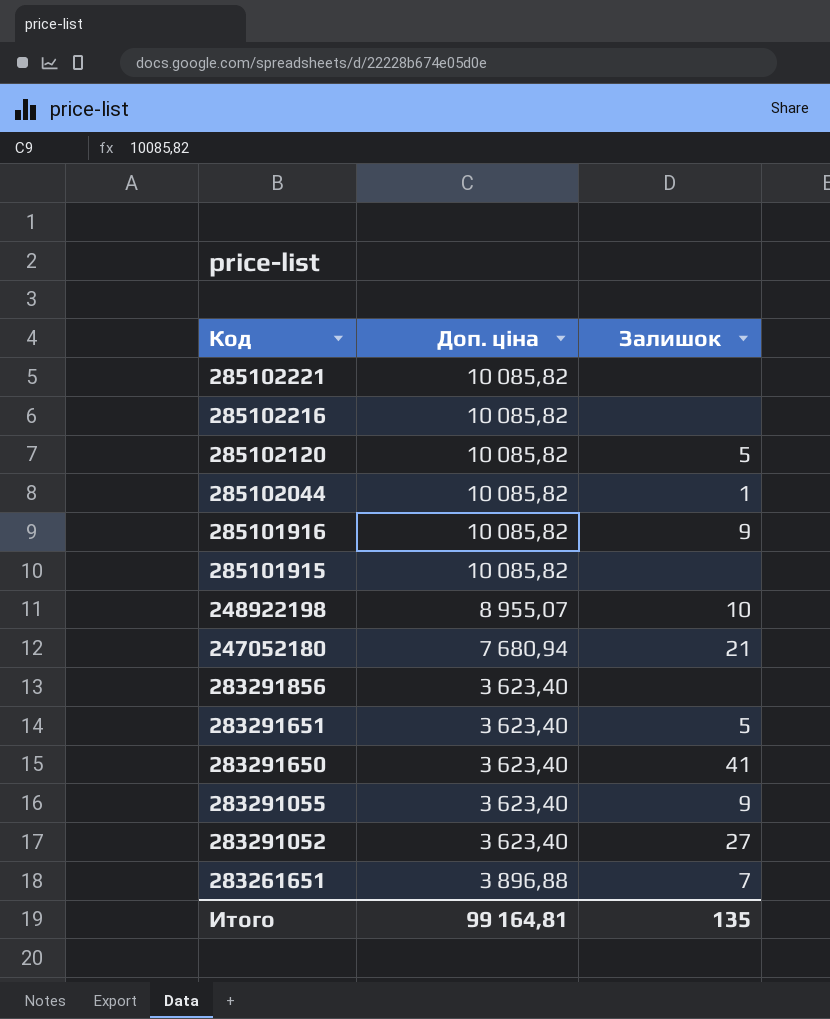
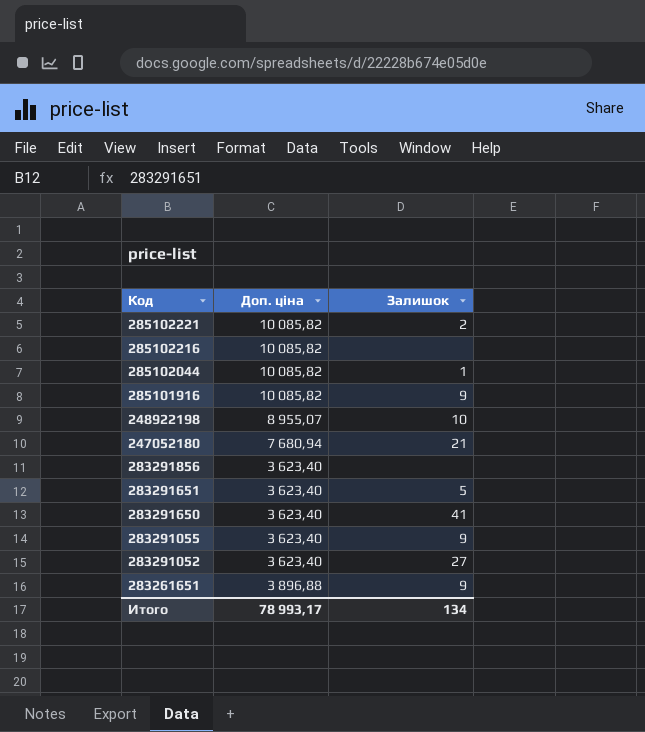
row 285102120: 10 085,82 | 5 -> none
row 285101915: 10 085,82 | none -> none
285102221 | Залишок: none -> 2
283261651 | Залишок: 7 -> 9
Итого | Доп. ціна: 99 164,81 -> 78 993,17
Итого | Залишок: 135 -> 134

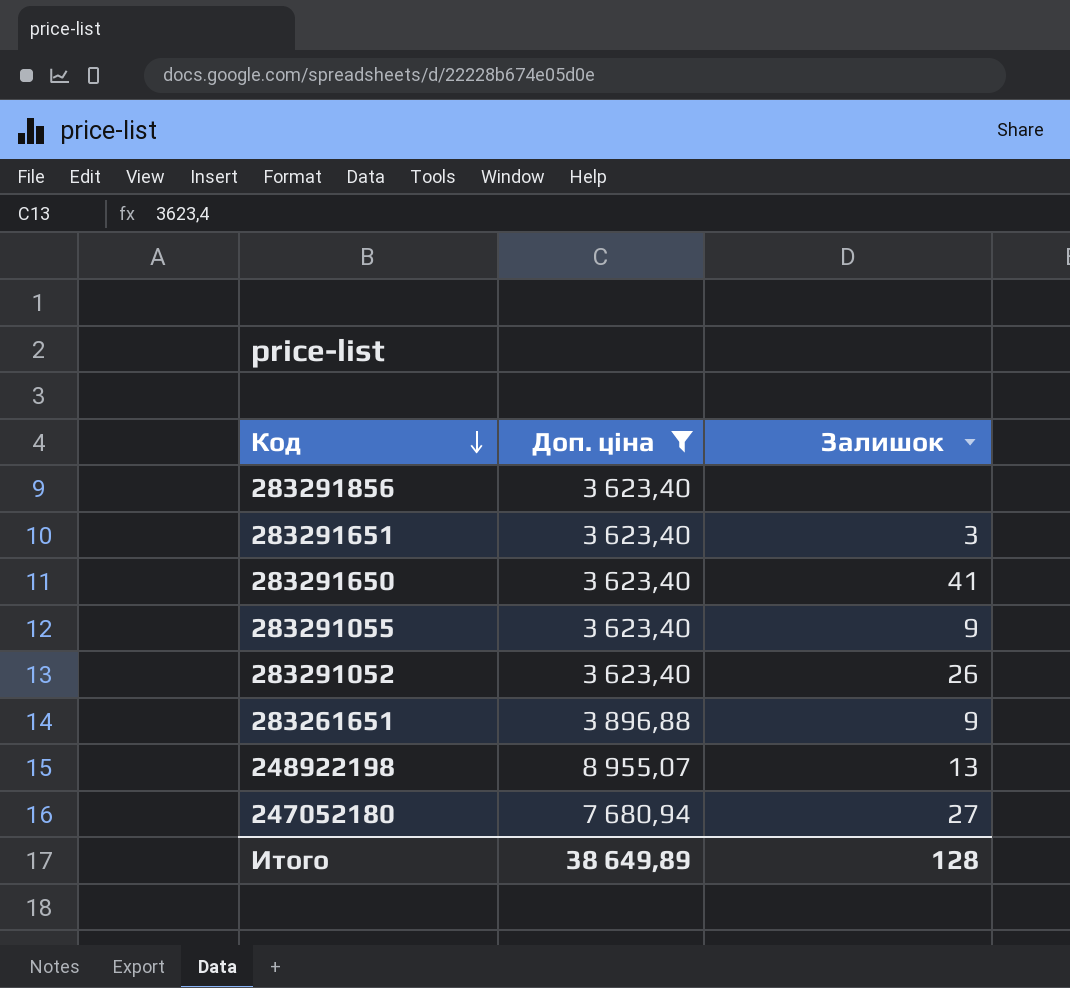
filter: none -> Доп. ціна != 10 085,82
row order: none -> Код descending
283291651 | Залишок: 5 -> 3
283291052 | Залишок: 27 -> 26
248922198 | Залишок: 10 -> 13
247052180 | Залишок: 21 -> 27
Итого | Доп. ціна: 78 993,17 -> 38 649,89
Итого | Залишок: 134 -> 128

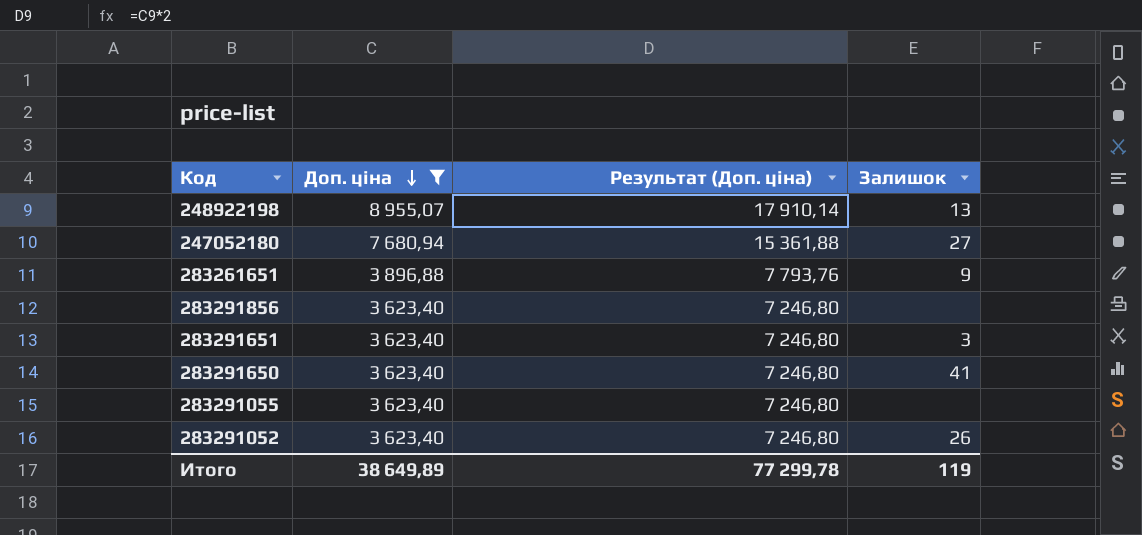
row order: Код descending -> Доп. ціна descending
column Результат (Доп. ціна) | formula: none -> [Доп. ціна] * 2
283291055 | Залишок: 9 -> none
Итого | Залишок: 128 -> 119

